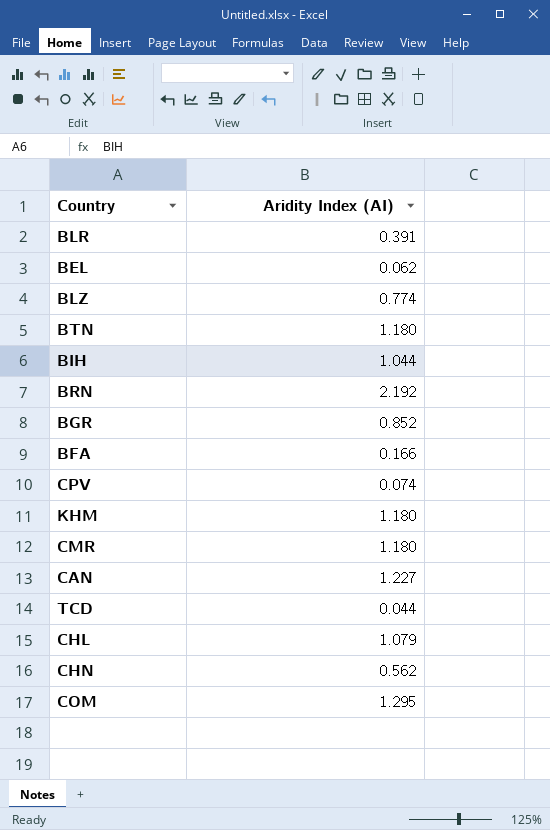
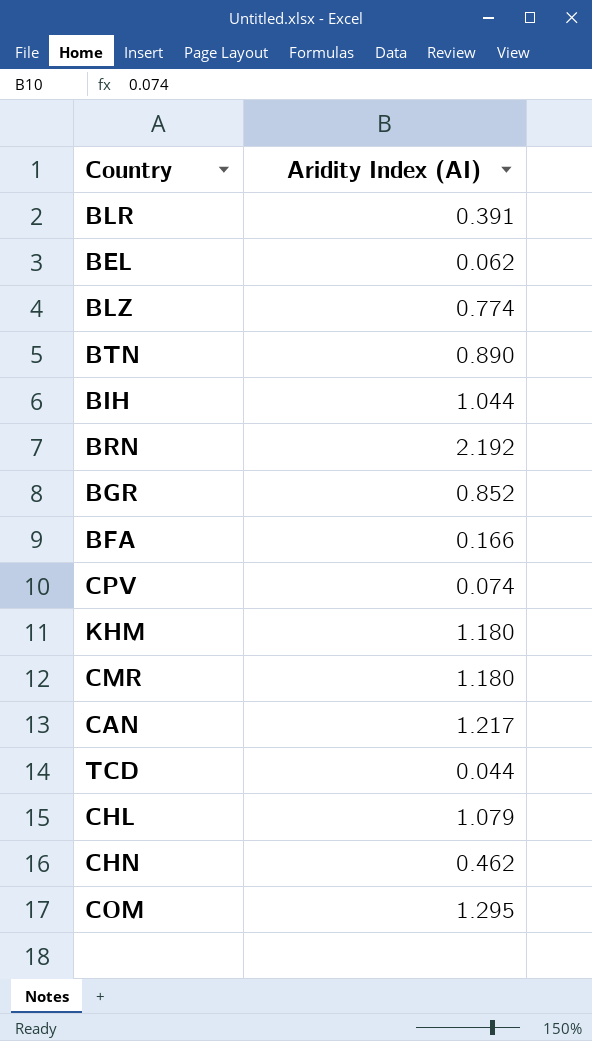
BTN | Aridity Index (AI): 1.180 -> 0.890
CAN | Aridity Index (AI): 1.227 -> 1.217
CHN | Aridity Index (AI): 0.562 -> 0.462

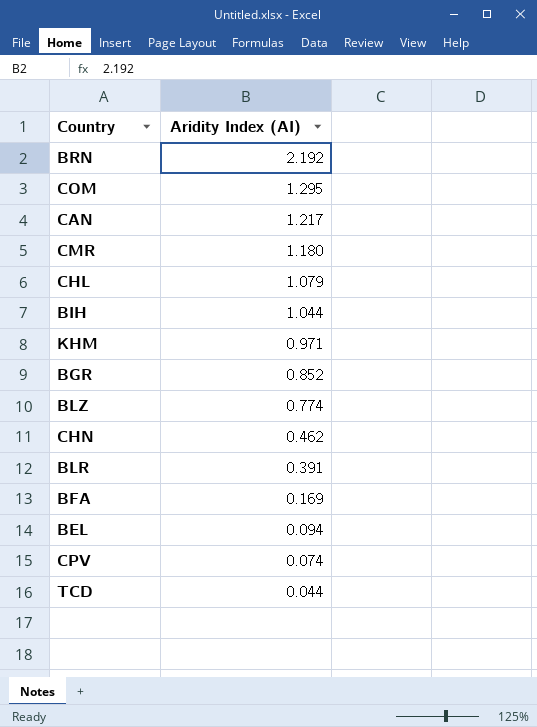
row order: none -> Aridity Index (AI) descending
row BTN: 0.890 -> none
KHM | Aridity Index (AI): 1.180 -> 0.971
BFA | Aridity Index (AI): 0.166 -> 0.169
BEL | Aridity Index (AI): 0.062 -> 0.094

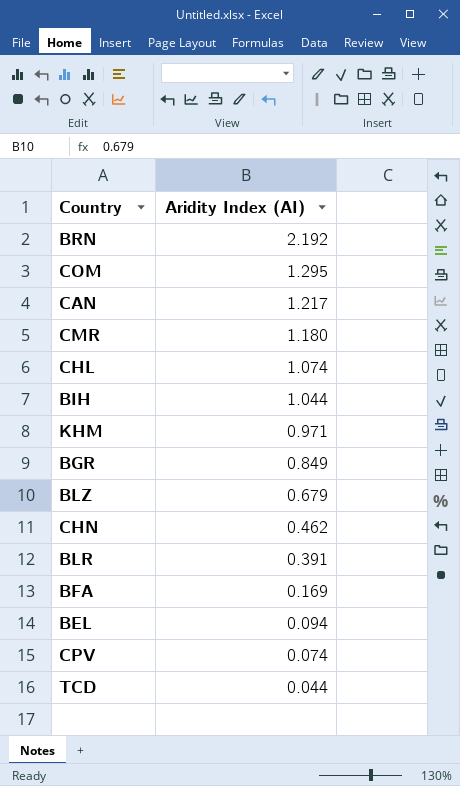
CHL | Aridity Index (AI): 1.079 -> 1.074
BGR | Aridity Index (AI): 0.852 -> 0.849
BLZ | Aridity Index (AI): 0.774 -> 0.679

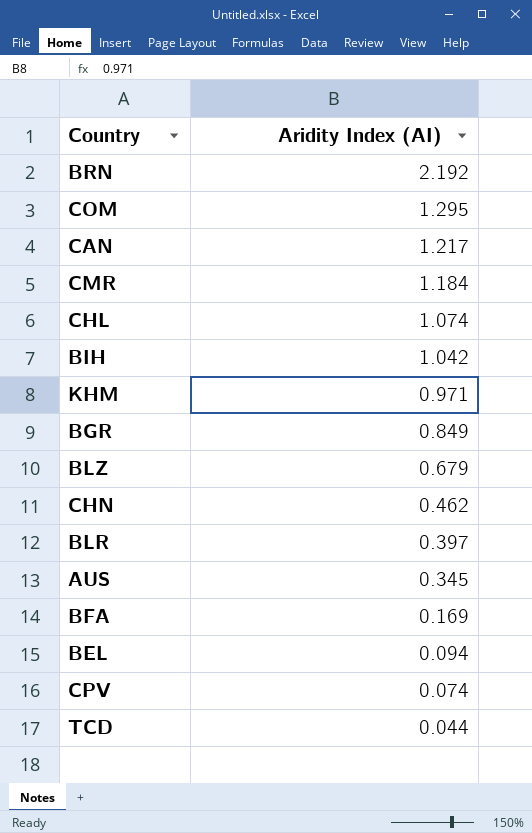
CMR | Aridity Index (AI): 1.180 -> 1.184
BIH | Aridity Index (AI): 1.044 -> 1.042
BLR | Aridity Index (AI): 0.391 -> 0.397
row AUS: none -> 0.345

